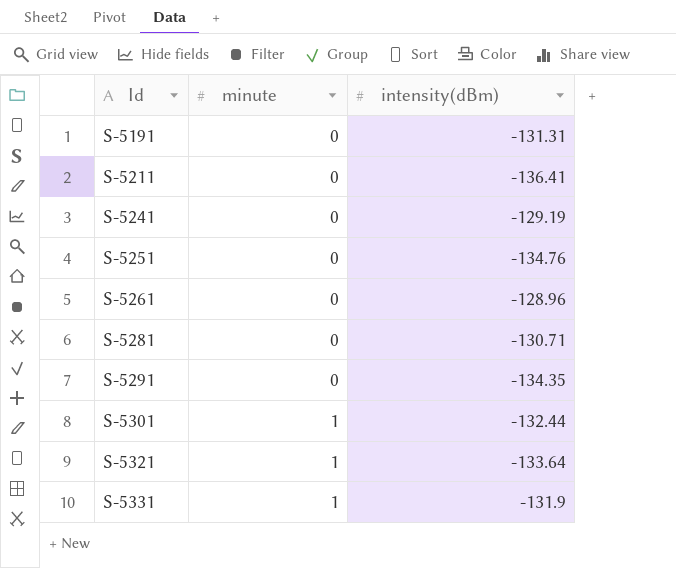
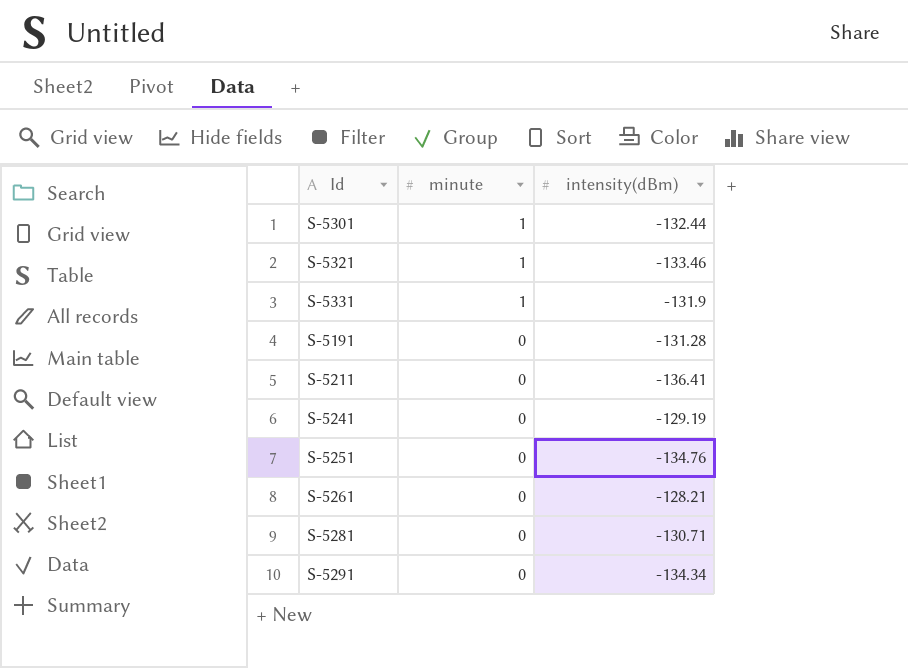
row order: Id ascending -> minute descending
S-5321 | intensity(dBm): -133.64 -> -133.46
S-5191 | intensity(dBm): -131.31 -> -131.28
S-5261 | intensity(dBm): -128.96 -> -128.21
S-5291 | intensity(dBm): -134.35 -> -134.34

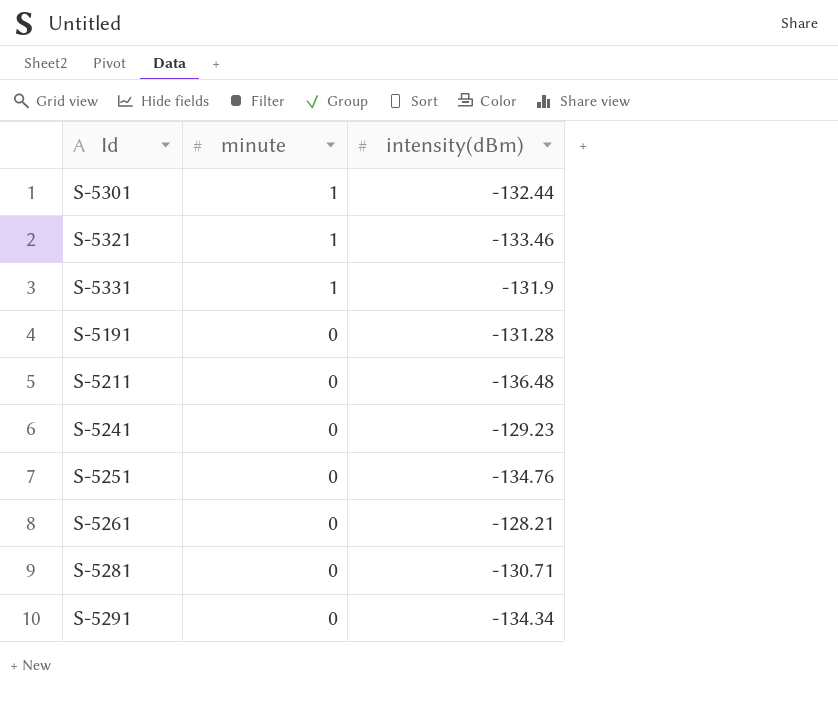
S-5211 | intensity(dBm): -136.41 -> -136.48
S-5241 | intensity(dBm): -129.19 -> -129.23

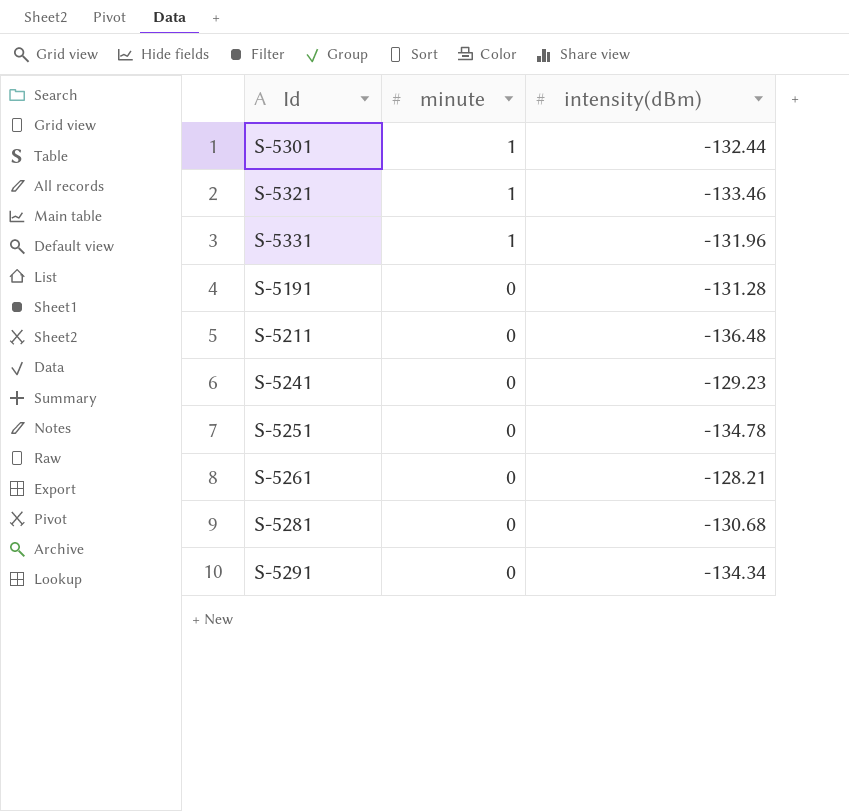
S-5331 | intensity(dBm): -131.9 -> -131.96
S-5251 | intensity(dBm): -134.76 -> -134.78
S-5281 | intensity(dBm): -130.71 -> -130.68

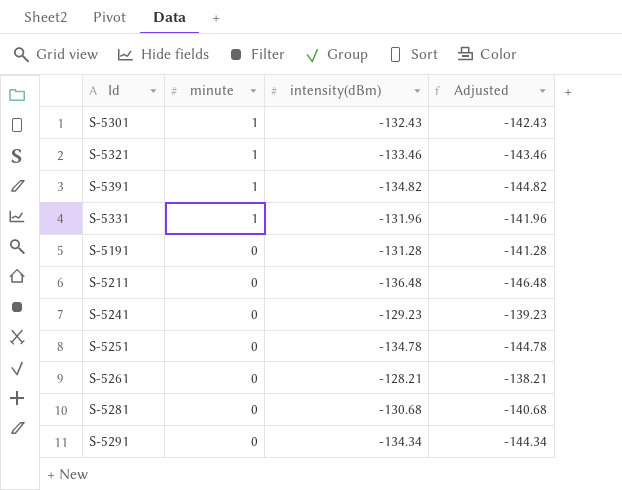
column Adjusted | formula: none -> [intensity(dBm)] - 10
S-5301 | intensity(dBm): -132.44 -> -132.43
row S-5391: none -> 1 | -134.82 | -144.82

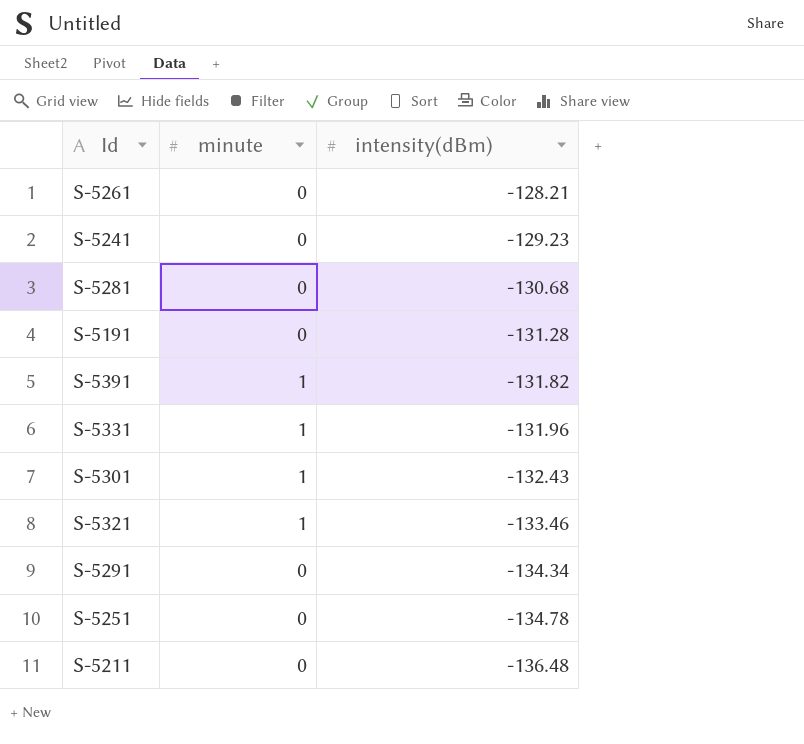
row order: minute descending -> intensity(dBm) descending
column Adjusted | formula: [intensity(dBm)] - 10 -> none
S-5391 | intensity(dBm): -134.82 -> -131.82

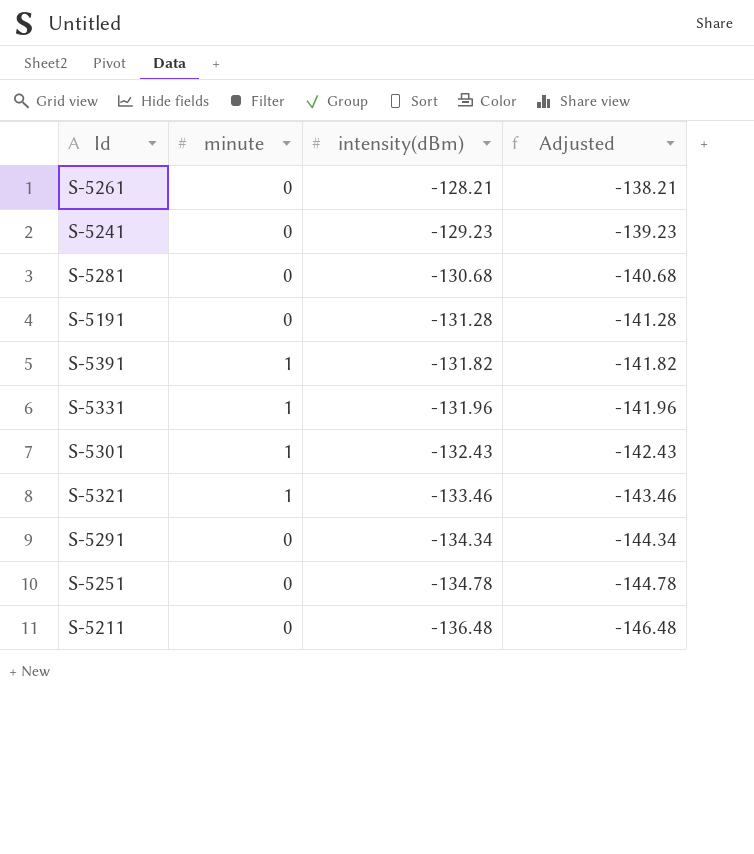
column Adjusted | formula: none -> [intensity(dBm)] - 10

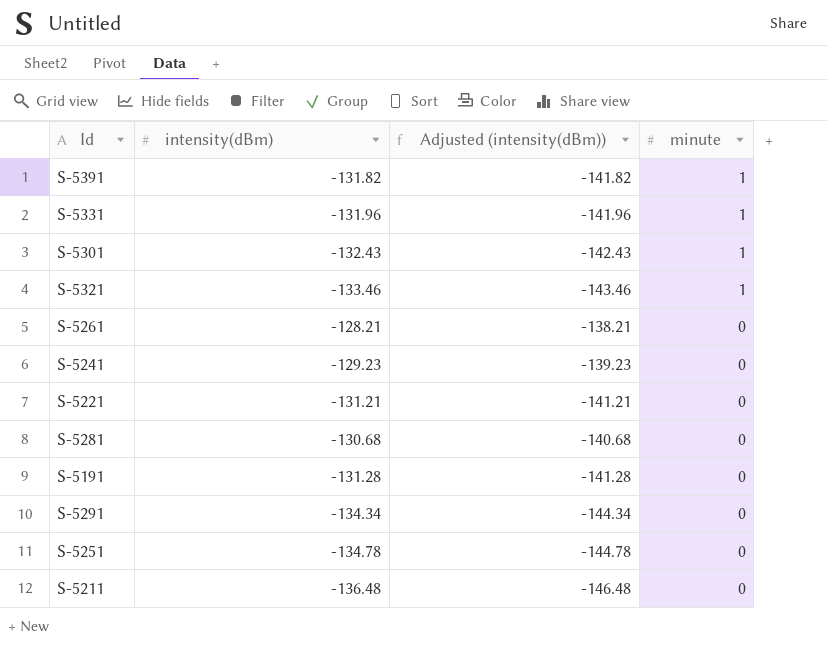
row order: intensity(dBm) descending -> minute descending
column name: Adjusted -> Adjusted (intensity(dBm))
column minute | position: 2 -> 4
row S-5221: none -> -131.21 | -141.21 | 0

